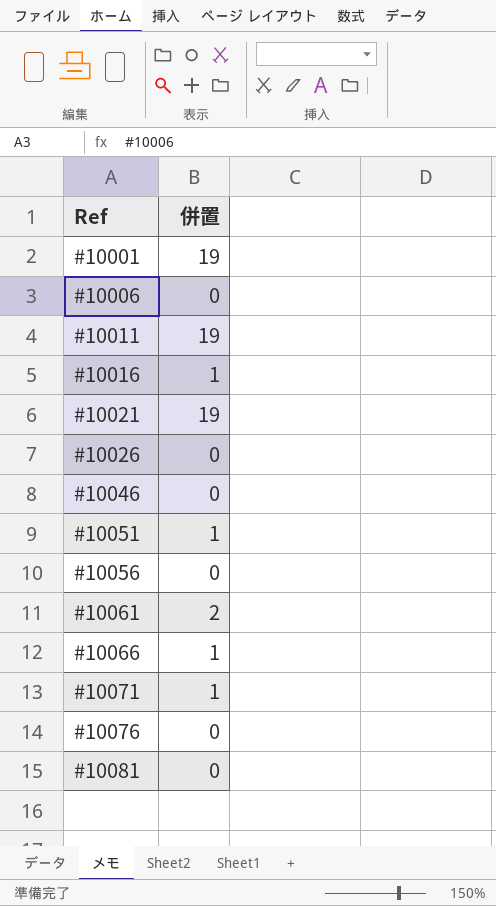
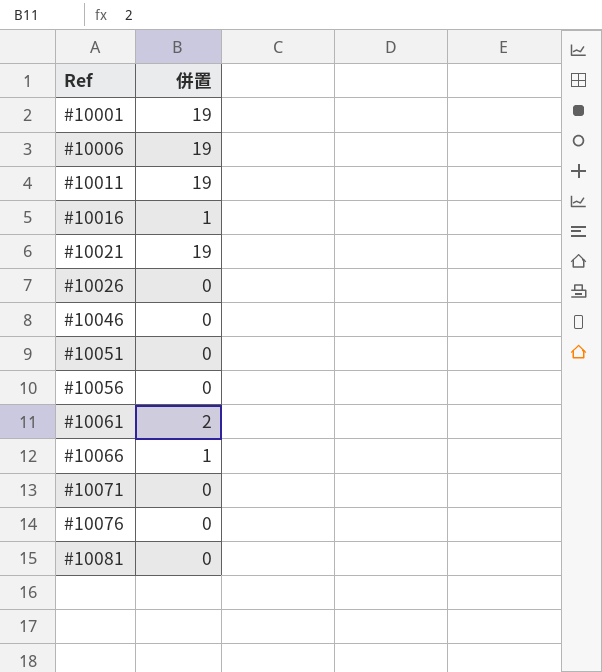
#10006 | 併置: 0 -> 19
#10051 | 併置: 1 -> 0
#10071 | 併置: 1 -> 0

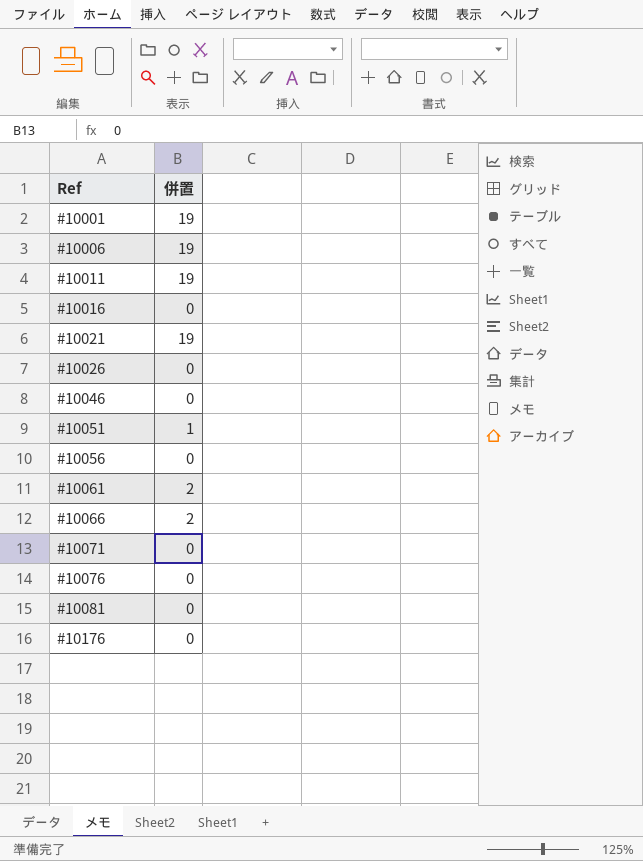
#10016 | 併置: 1 -> 0
#10051 | 併置: 0 -> 1
#10066 | 併置: 1 -> 2
row #10176: none -> 0

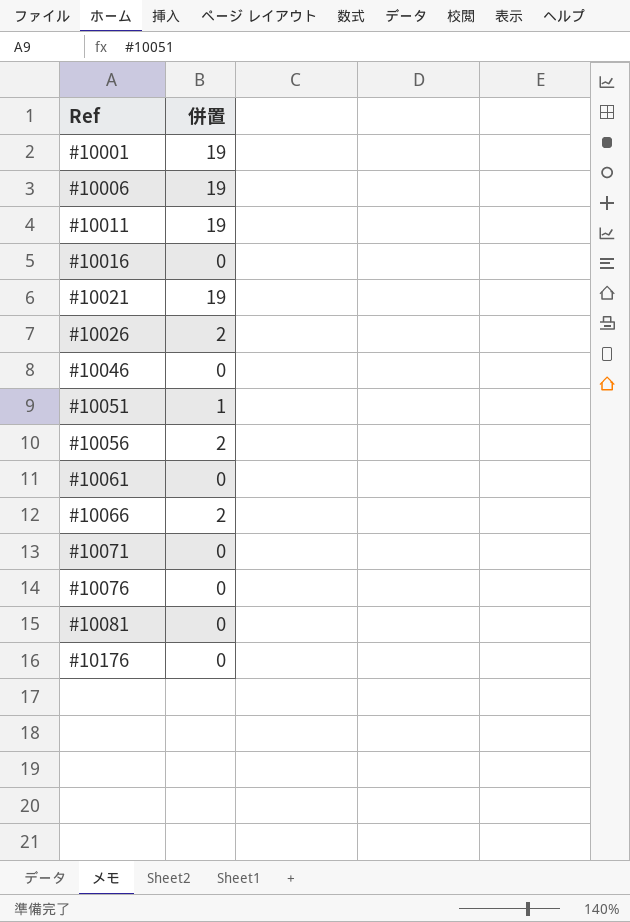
#10026 | 併置: 0 -> 2
#10056 | 併置: 0 -> 2
#10061 | 併置: 2 -> 0

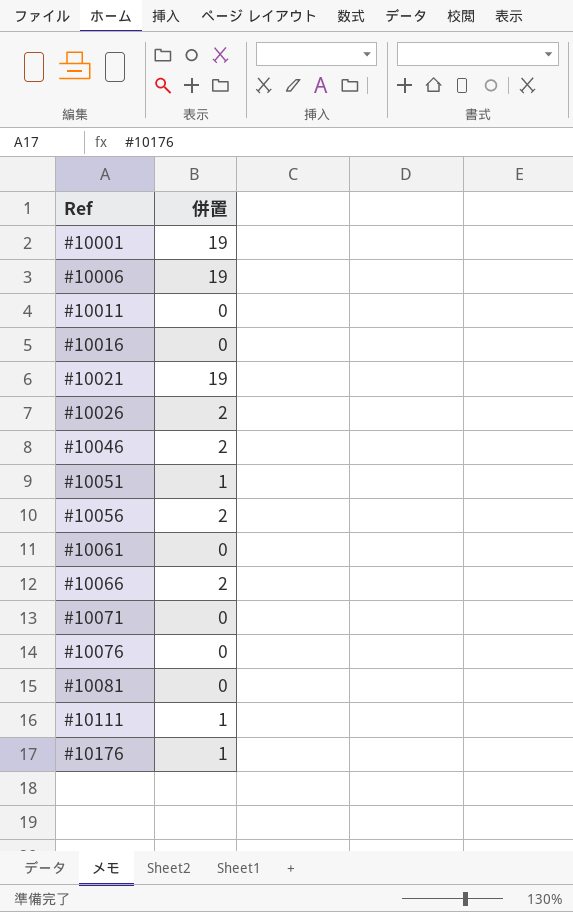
#10011 | 併置: 19 -> 0
#10046 | 併置: 0 -> 2
row #10111: none -> 1
#10176 | 併置: 0 -> 1

